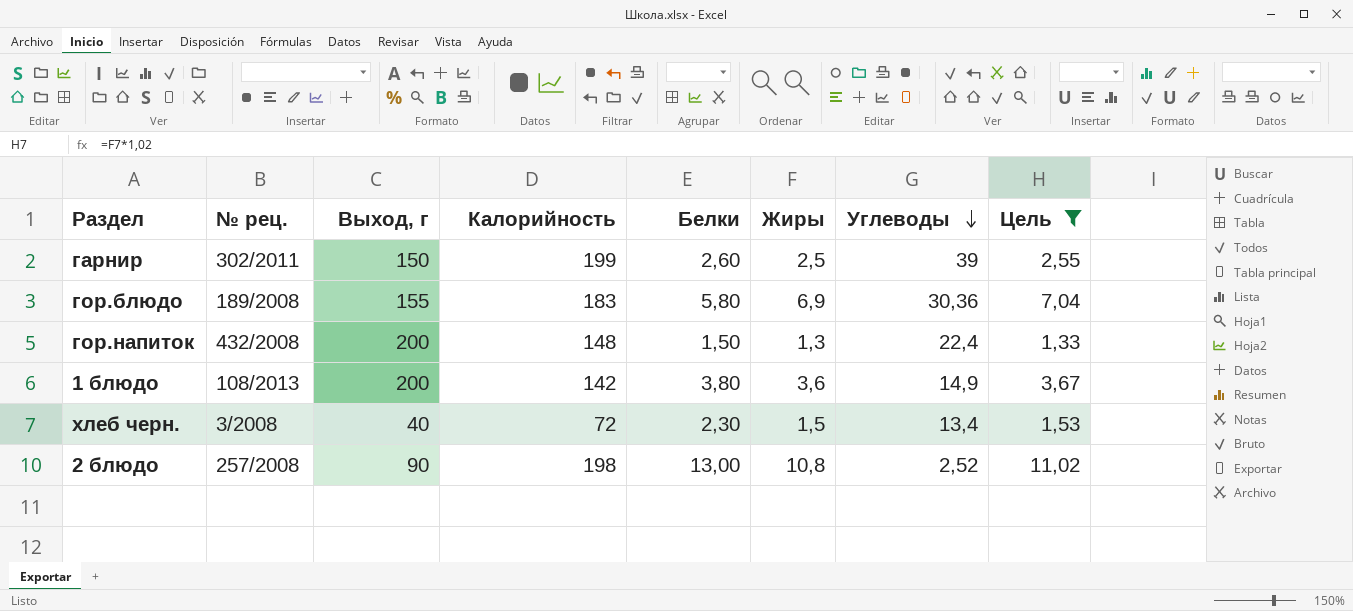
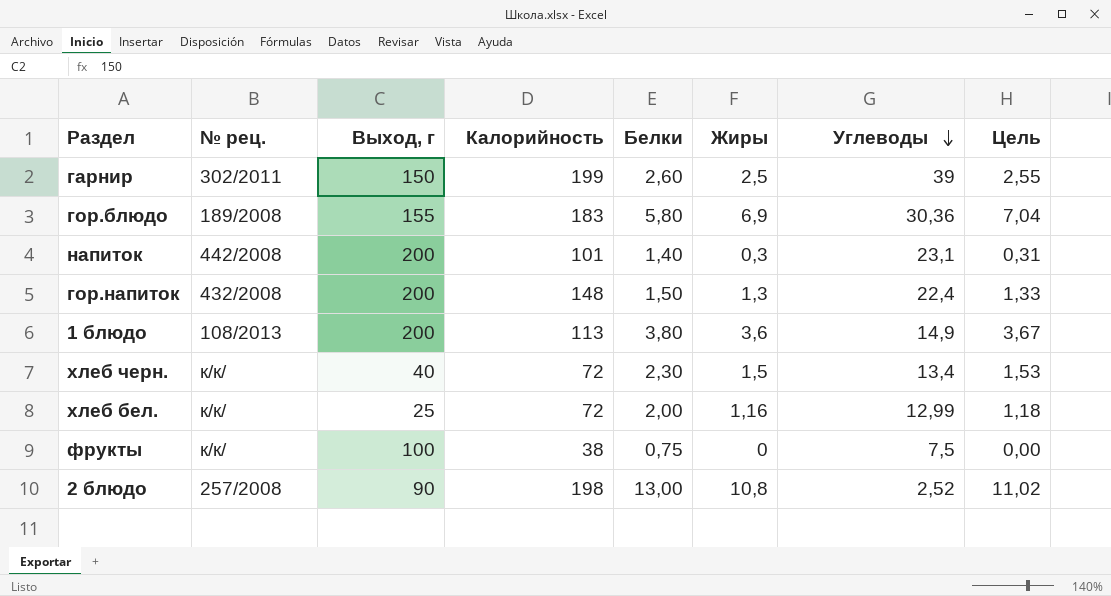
filter: Цель >= 1,33 -> none
1 блюдо | Калорийность: 142 -> 113
хлеб черн. | № рец.: 3/2008 -> к/к/

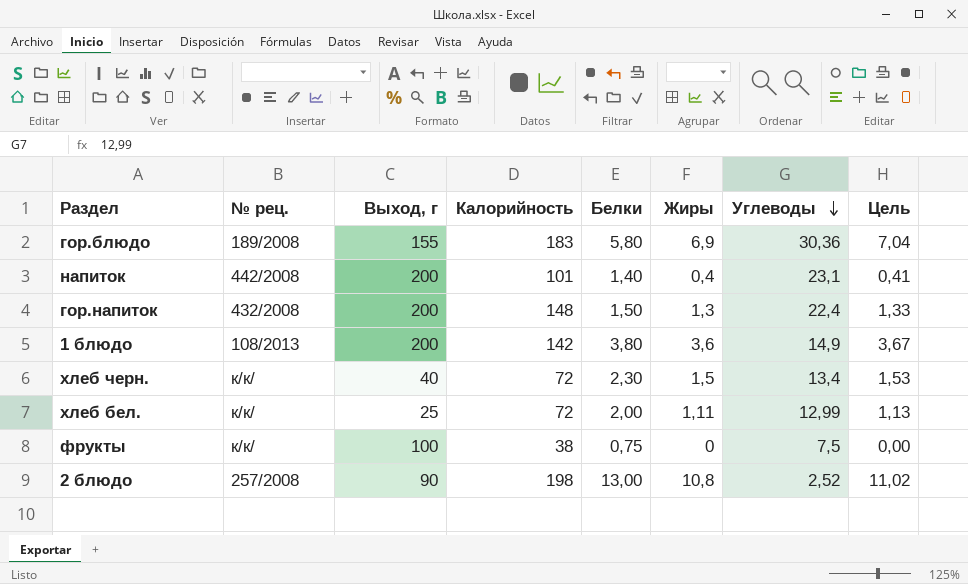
row гарнир: 302/2011 | 150 | 199 | 2,60 | 2,5 | 39 | 2,55 -> none
напиток | Жиры: 0,3 -> 0,4
напиток | Цель: 0,31 -> 0,41
1 блюдо | Калорийность: 113 -> 142
хлеб бел. | Жиры: 1,16 -> 1,11
хлеб бел. | Цель: 1,18 -> 1,13

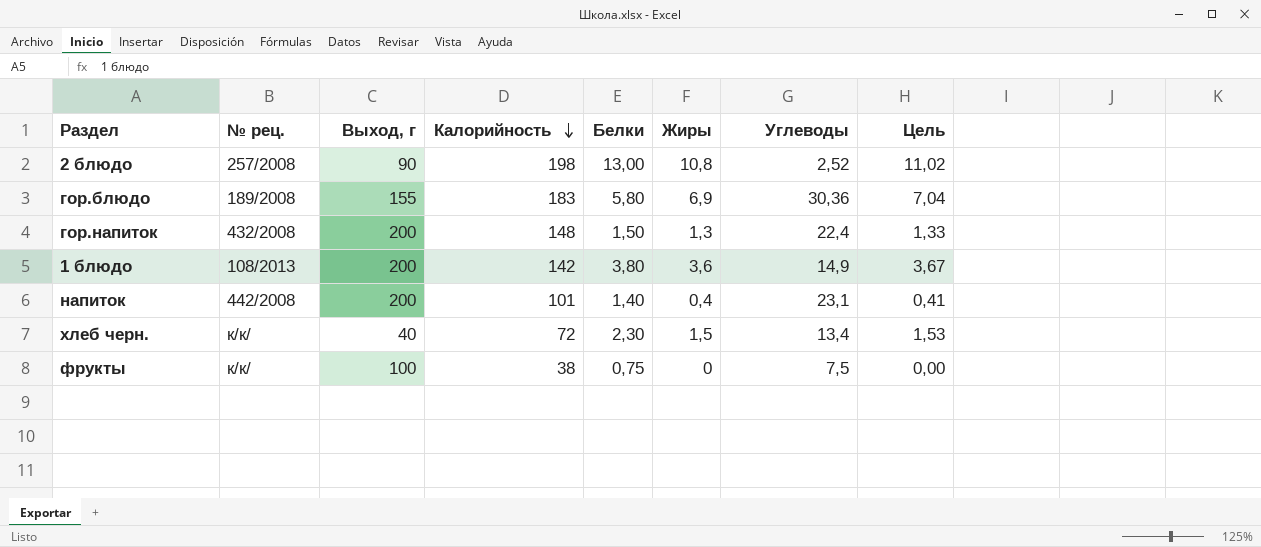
row order: Углеводы descending -> Калорийность descending
row хлеб бел.: к/к/ | 25 | 72 | 2,00 | 1,11 | 12,99 | 1,13 -> none

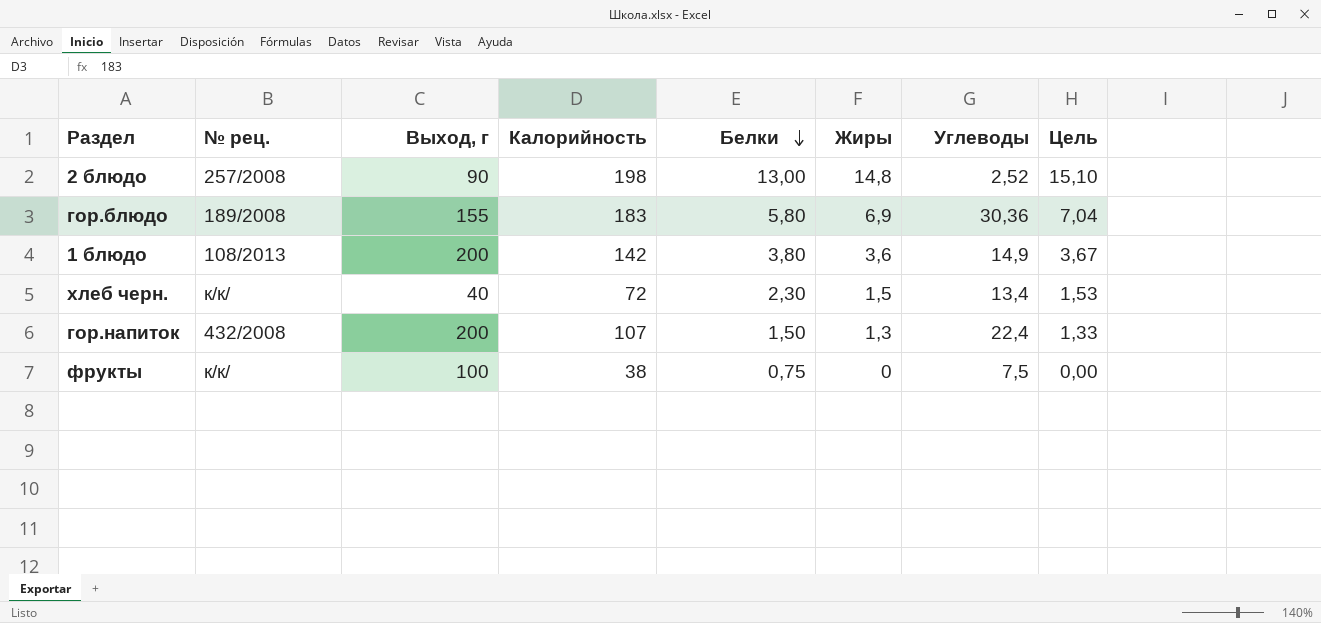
row order: Калорийность descending -> Белки descending
row напиток: 442/2008 | 200 | 101 | 1,40 | 0,4 | 23,1 | 0,41 -> none
2 блюдо | Жиры: 10,8 -> 14,8
2 блюдо | Цель: 11,02 -> 15,10
гор.напиток | Калорийность: 148 -> 107

